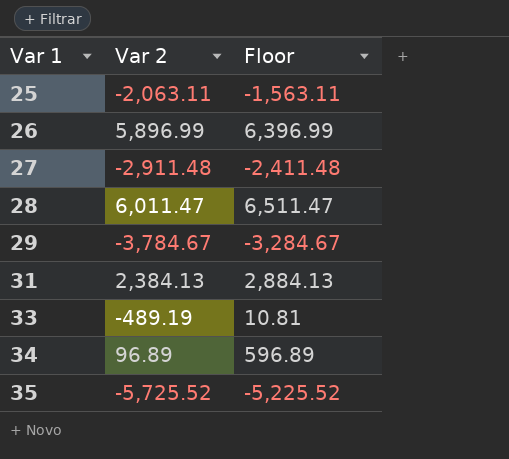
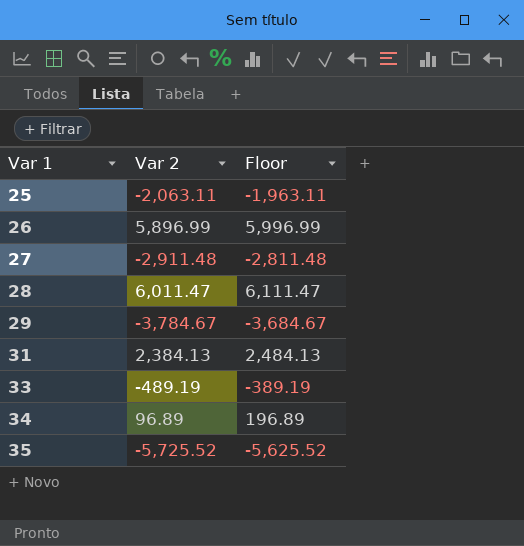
column Floor | formula: [Var 2] + 500 -> [Var 2] + 100

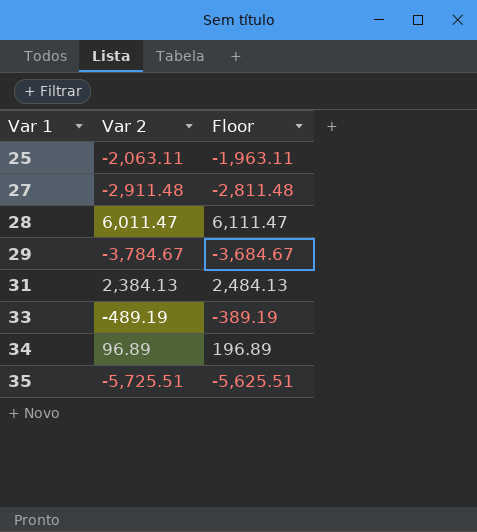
row 26: 5,896.99 | 5,996.99 -> none
35 | Var 2: -5,725.52 -> -5,725.51
35 | Floor: -5,625.52 -> -5,625.51

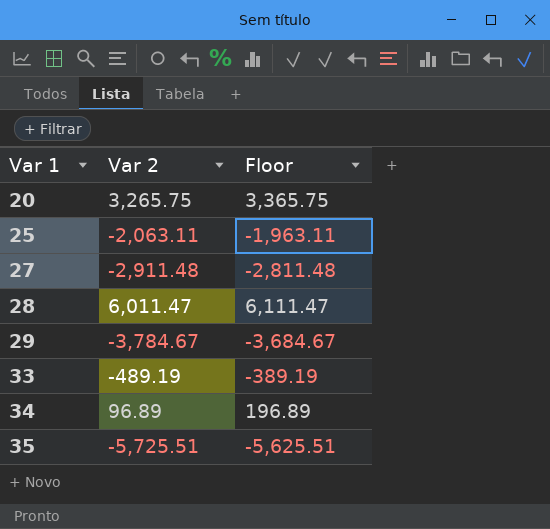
row 31: 2,384.13 | 2,484.13 -> none
row 20: none -> 3,265.75 | 3,365.75

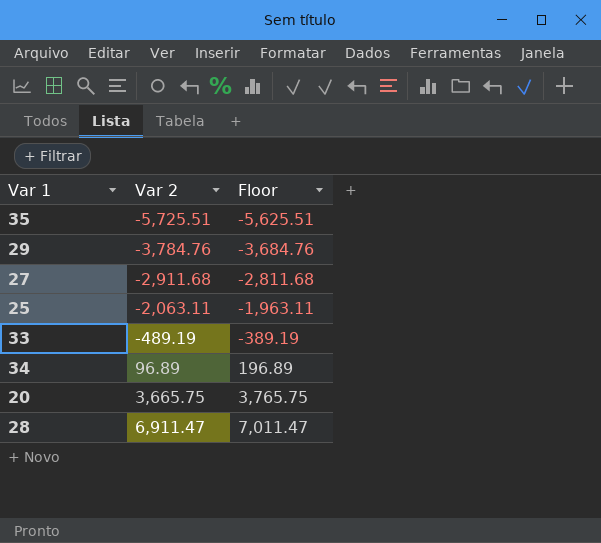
row order: Var 1 ascending -> Var 2 ascending
29 | Var 2: -3,784.67 -> -3,784.76
29 | Floor: -3,684.67 -> -3,684.76
27 | Var 2: -2,911.48 -> -2,911.68
27 | Floor: -2,811.48 -> -2,811.68
20 | Var 2: 3,265.75 -> 3,665.75
20 | Floor: 3,365.75 -> 3,765.75
28 | Var 2: 6,011.47 -> 6,911.47
28 | Floor: 6,111.47 -> 7,011.47

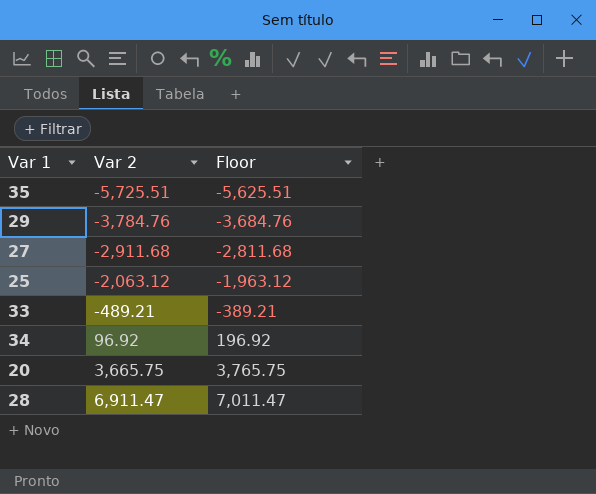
25 | Var 2: -2,063.11 -> -2,063.12
25 | Floor: -1,963.11 -> -1,963.12
33 | Var 2: -489.19 -> -489.21
33 | Floor: -389.19 -> -389.21
34 | Var 2: 96.89 -> 96.92
34 | Floor: 196.89 -> 196.92

